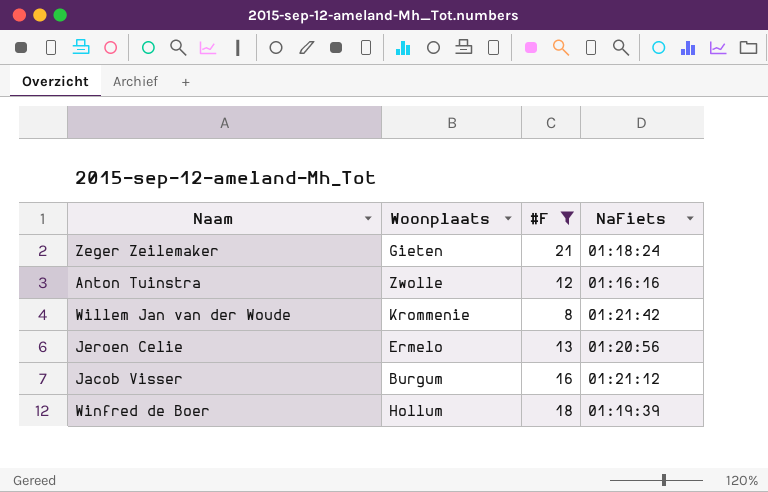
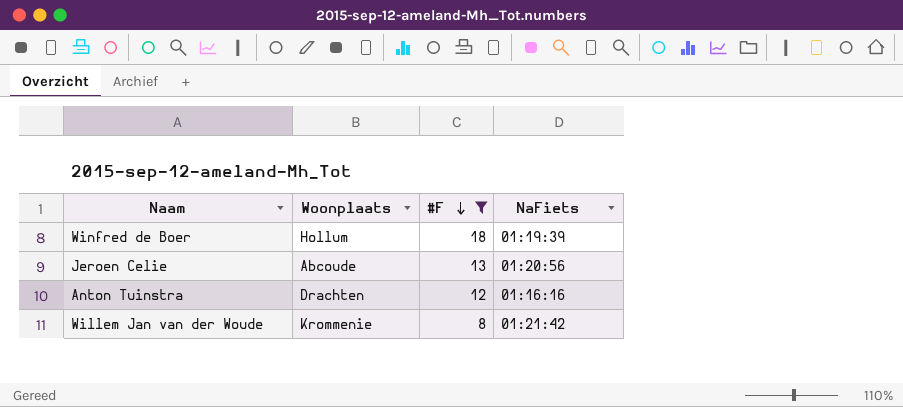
row order: none -> #F descending
row Zeger Zeilemaker: Gieten | 21 | 01:18:24 -> none
row Jacob Visser: Burgum | 16 | 01:21:12 -> none
Jeroen Celie | Woonplaats: Ermelo -> Abcoude
Anton Tuinstra | Woonplaats: Zwolle -> Drachten

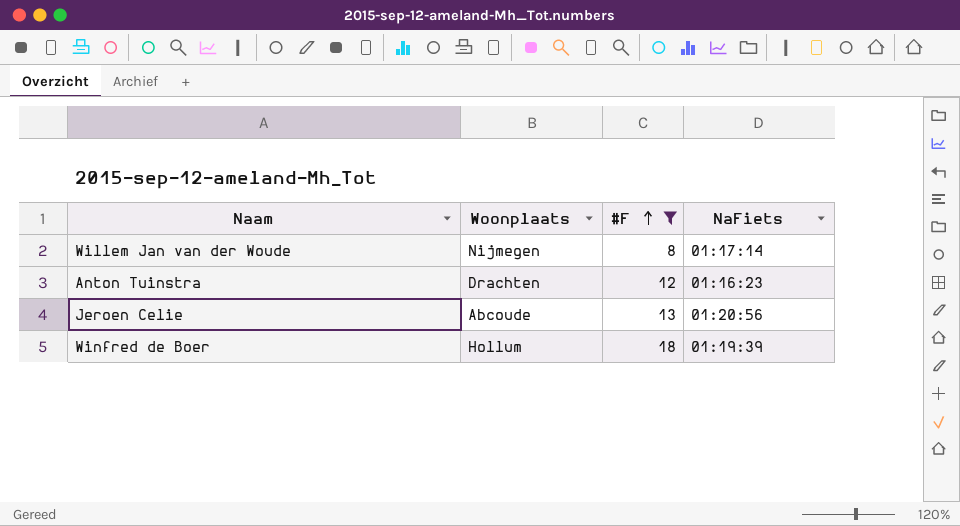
row order: #F descending -> #F ascending
Willem Jan van der Woude | Woonplaats: Krommenie -> Nijmegen
Willem Jan van der Woude | NaFiets: 01:21:42 -> 01:17:14
Anton Tuinstra | NaFiets: 01:16:16 -> 01:16:23

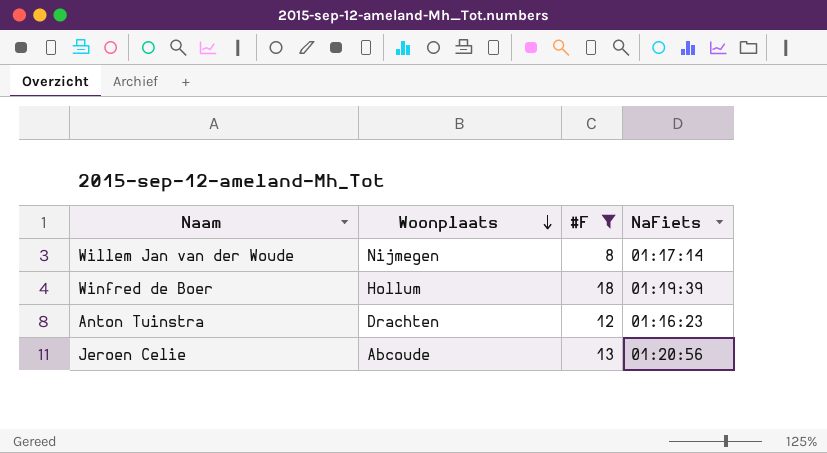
row order: #F ascending -> Woonplaats descending

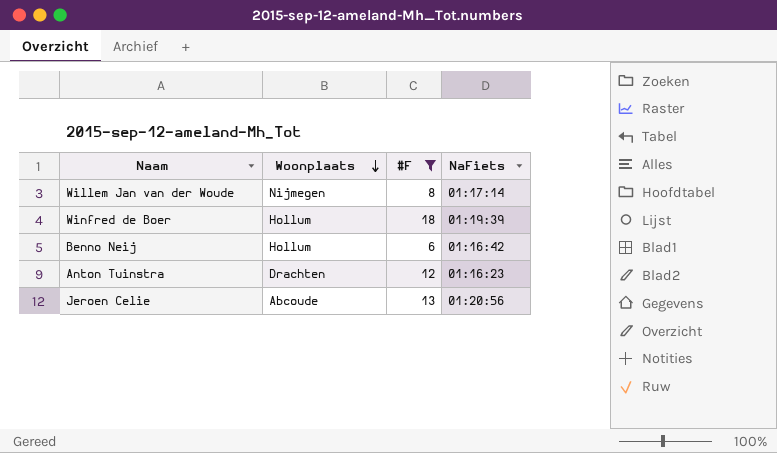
row Benno Neij: none -> Hollum | 6 | 01:16:42

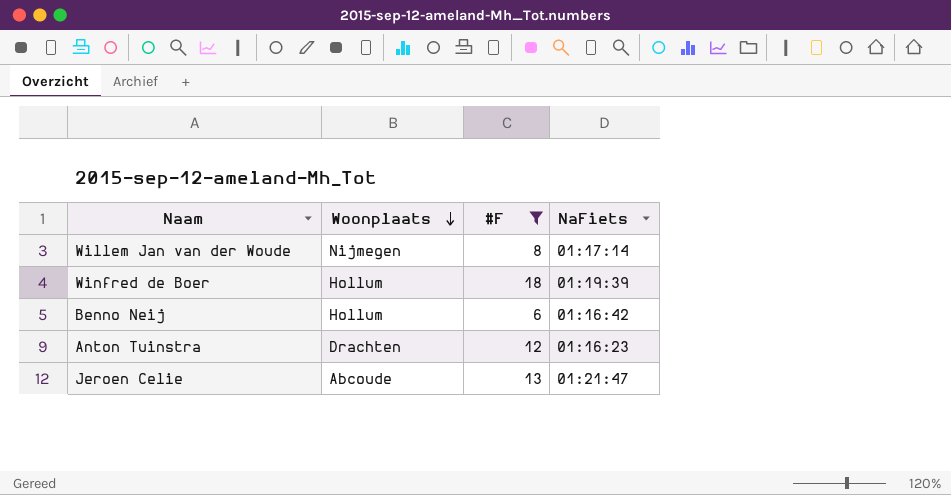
Jeroen Celie | NaFiets: 01:20:56 -> 01:21:47

